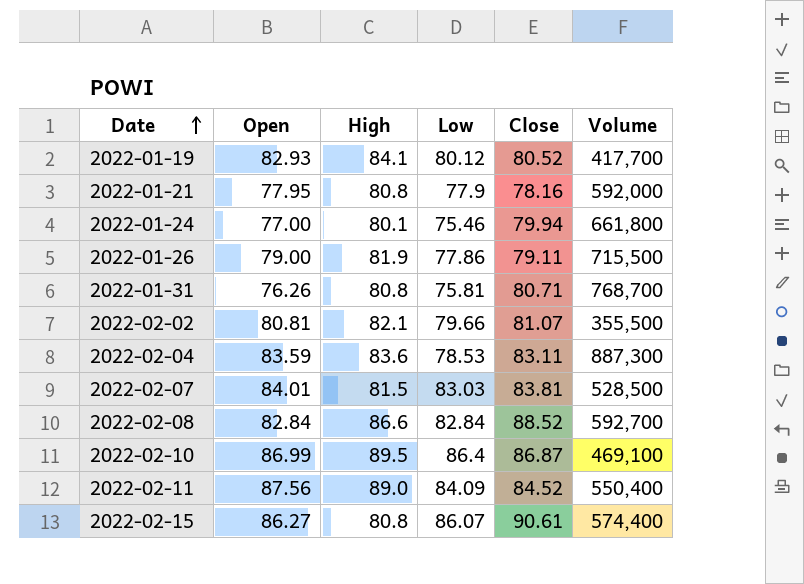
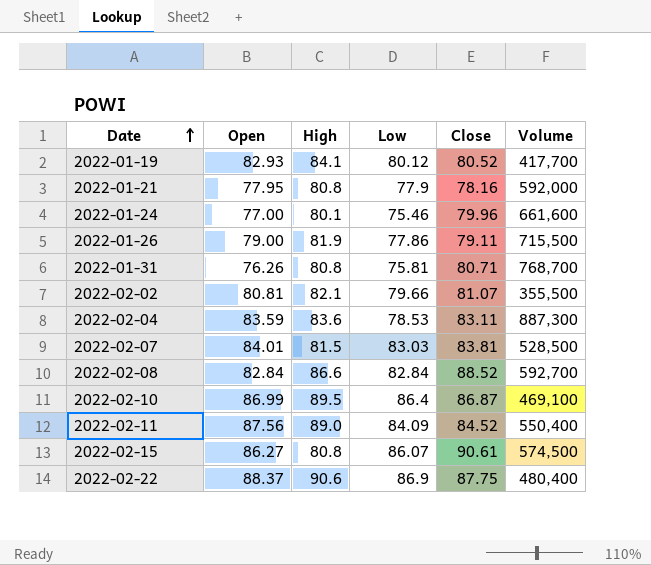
2022-01-24 | Close: 79.94 -> 79.96
2022-01-24 | Volume: 661,800 -> 661,600
2022-02-15 | Volume: 574,400 -> 574,500
row 2022-02-22: none -> 88.37 | 90.6 | 86.9 | 87.75 | 480,400

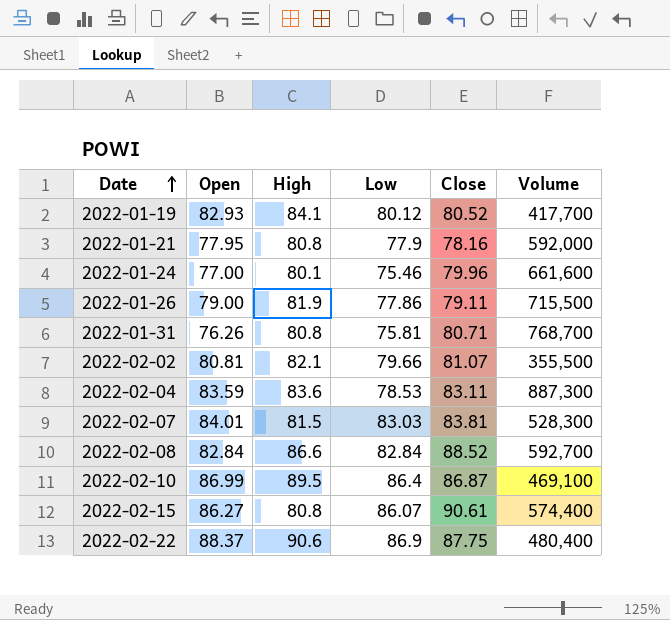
row 2022-02-11: 87.56 | 89.0 | 84.09 | 84.52 | 550,400 -> none
2022-02-07 | Volume: 528,500 -> 528,300
2022-02-15 | Volume: 574,500 -> 574,400

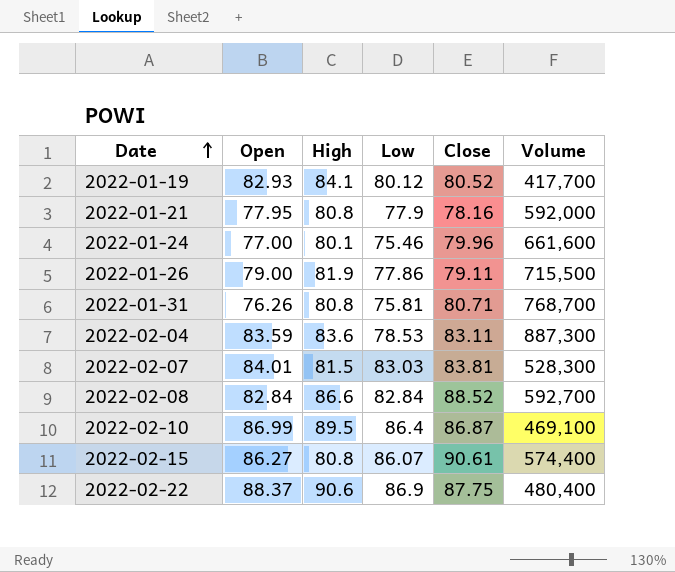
row 2022-02-02: 80.81 | 82.1 | 79.66 | 81.07 | 355,500 -> none

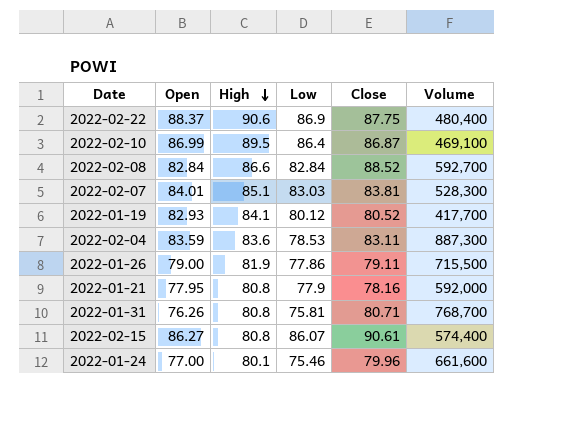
row order: Date ascending -> High descending
2022-02-07 | High: 81.5 -> 85.1

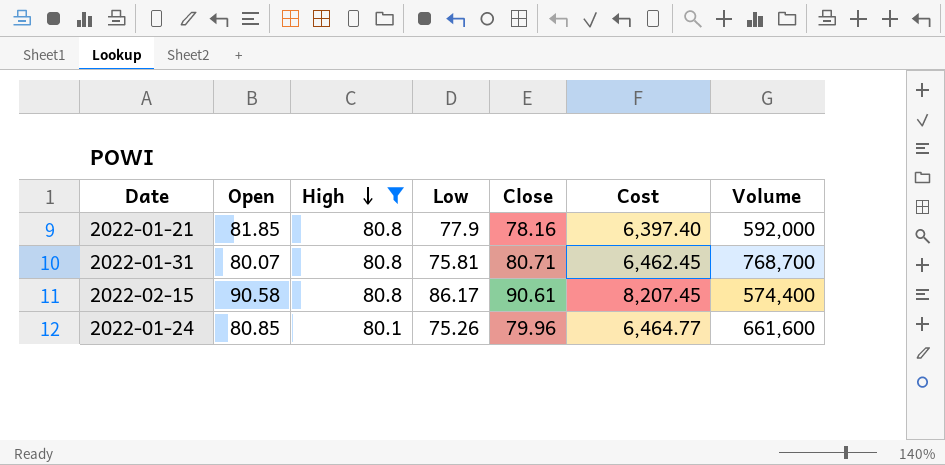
filter: none -> High <= 80.8
column Cost | formula: none -> [Open] * [Close]
2022-01-21 | Open: 77.95 -> 81.85
2022-01-31 | Open: 76.26 -> 80.07
2022-02-15 | Open: 86.27 -> 90.58
2022-02-15 | Low: 86.07 -> 86.17
2022-01-24 | Open: 77.00 -> 80.85
2022-01-24 | Low: 75.46 -> 75.26

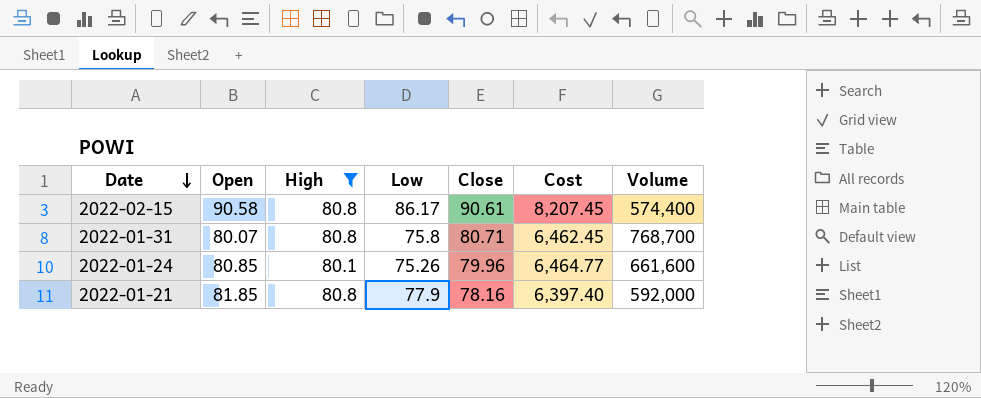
row order: High descending -> Date descending
2022-01-31 | Low: 75.81 -> 75.8

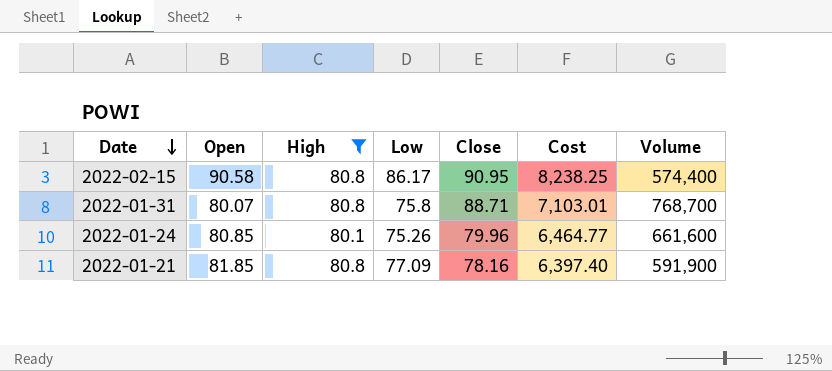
2022-02-15 | Close: 90.61 -> 90.95
2022-02-15 | Cost: 8,207.45 -> 8,238.25
2022-01-31 | Close: 80.71 -> 88.71
2022-01-31 | Cost: 6,462.45 -> 7,103.01
2022-01-21 | Low: 77.9 -> 77.09
2022-01-21 | Volume: 592,000 -> 591,900

